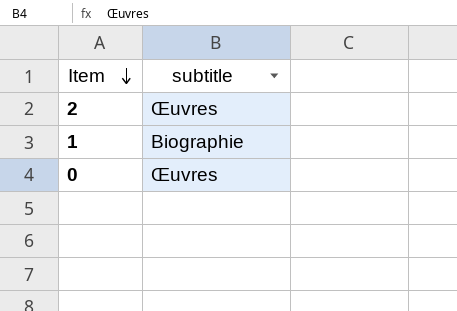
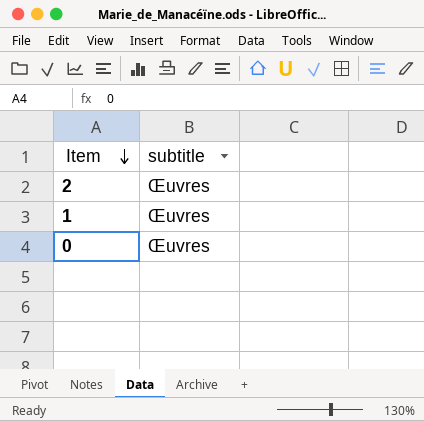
1 | subtitle: Biographie -> Œuvres

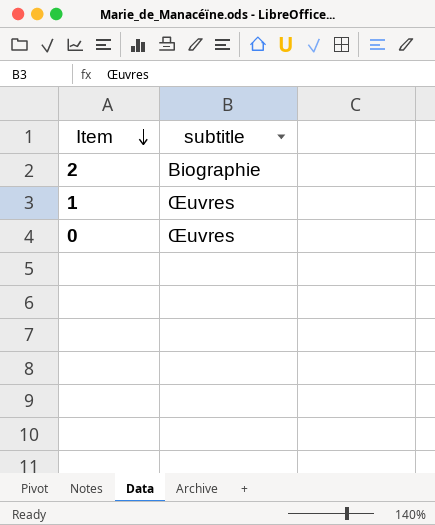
2 | subtitle: Œuvres -> Biographie

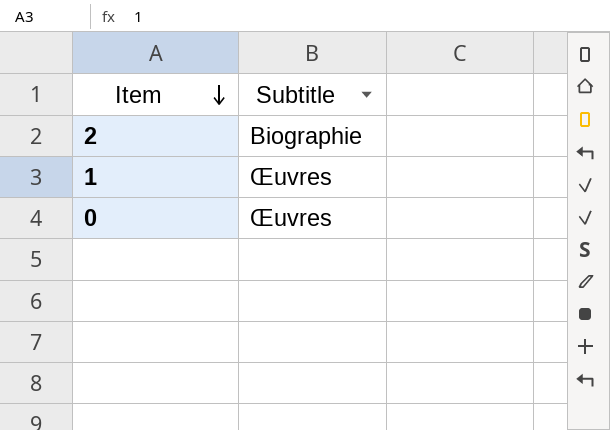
column name: subtitle -> Subtitle

